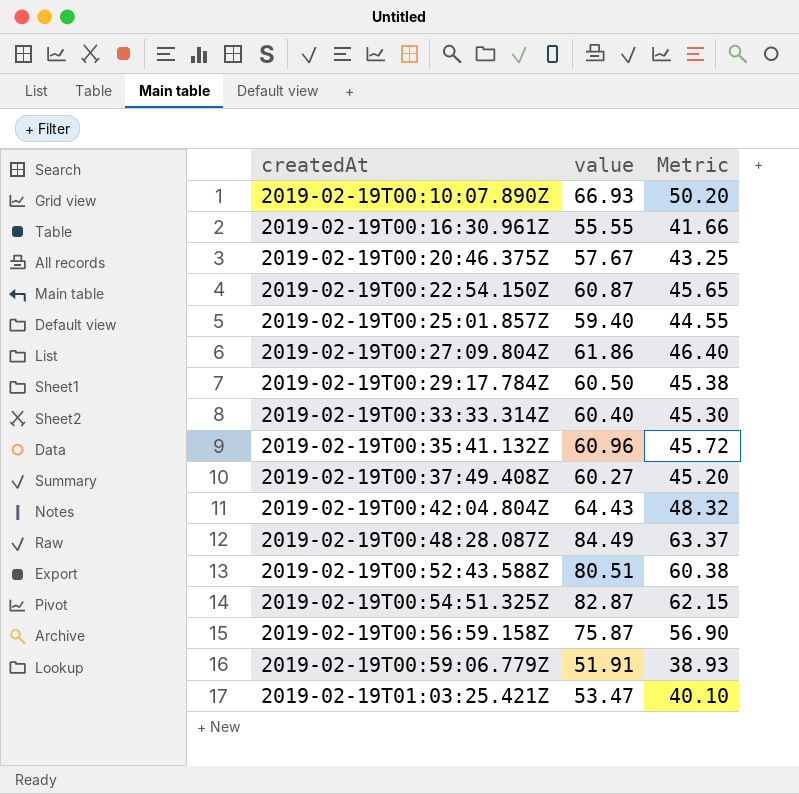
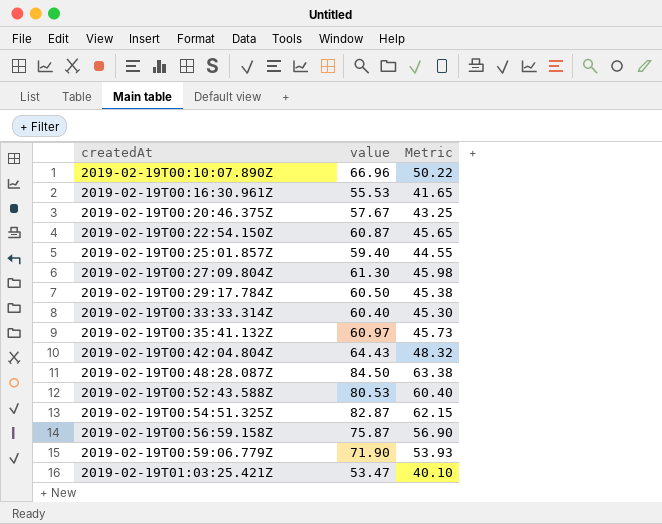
row 2019-02-19T00:37:49.408Z: 60.27 | 45.20 -> none
2019-02-19T00:10:07.890Z | value: 66.93 -> 66.96
2019-02-19T00:10:07.890Z | Metric: 50.20 -> 50.22
2019-02-19T00:16:30.961Z | value: 55.55 -> 55.53
2019-02-19T00:16:30.961Z | Metric: 41.66 -> 41.65
2019-02-19T00:27:09.804Z | value: 61.86 -> 61.30
2019-02-19T00:27:09.804Z | Metric: 46.40 -> 45.98
2019-02-19T00:35:41.132Z | value: 60.96 -> 60.97
2019-02-19T00:35:41.132Z | Metric: 45.72 -> 45.73
2019-02-19T00:48:28.087Z | value: 84.49 -> 84.50
2019-02-19T00:48:28.087Z | Metric: 63.37 -> 63.38
2019-02-19T00:52:43.588Z | value: 80.51 -> 80.53
2019-02-19T00:52:43.588Z | Metric: 60.38 -> 60.40
2019-02-19T00:59:06.779Z | value: 51.91 -> 71.90
2019-02-19T00:59:06.779Z | Metric: 38.93 -> 53.93

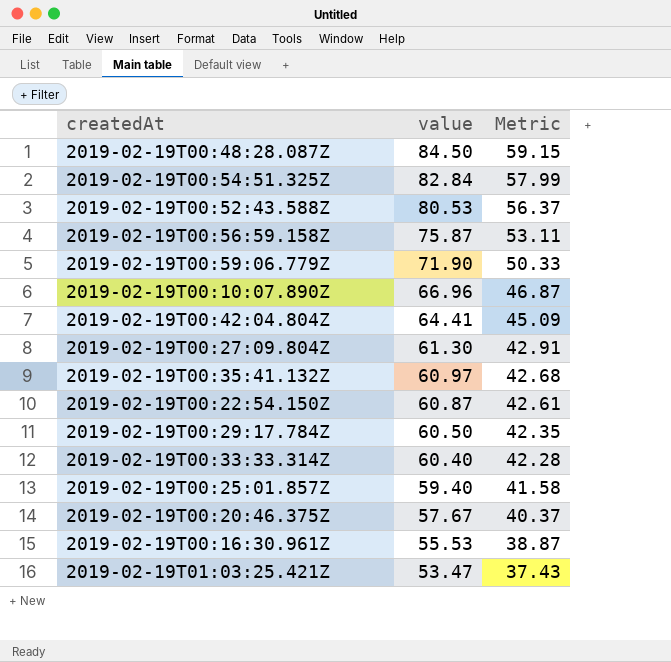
row order: createdAt ascending -> value descending
column Metric | formula: [value] * 0.75 -> [value] * 0.7
2019-02-19T00:54:51.325Z | value: 82.87 -> 82.84
2019-02-19T00:42:04.804Z | value: 64.43 -> 64.41

